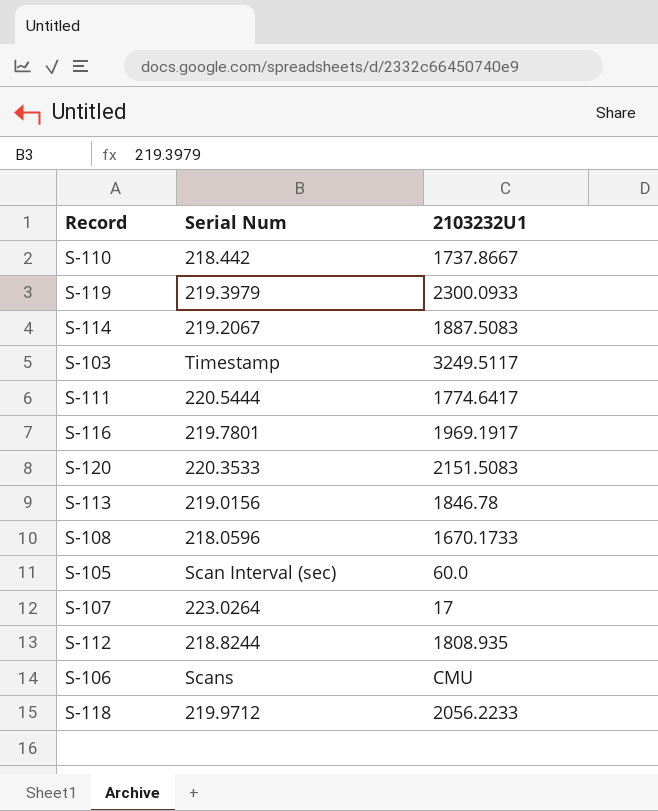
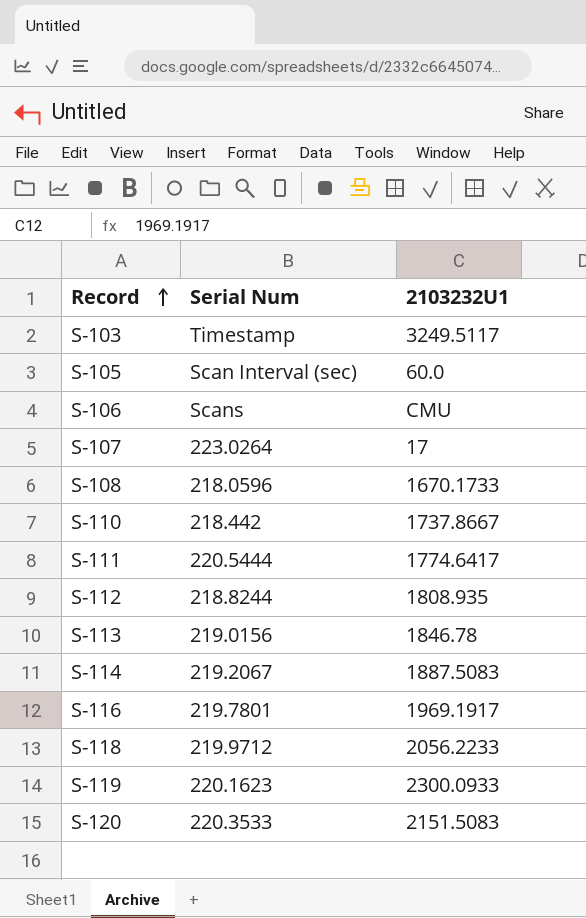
row order: none -> Record ascending
S-119 | Serial Num: 219.3979 -> 220.1623

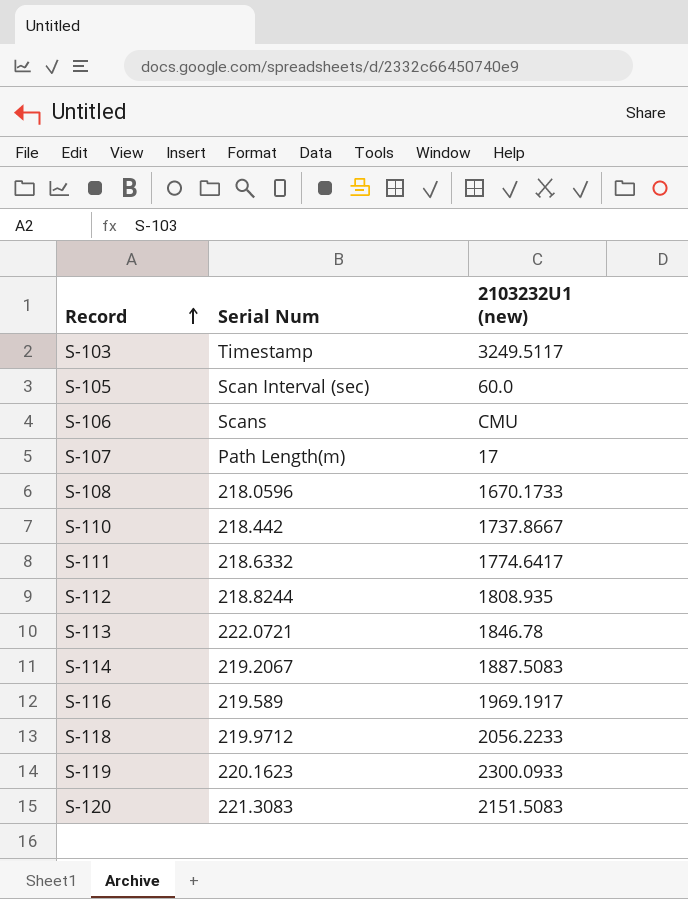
column name: 2103232U1 -> 2103232U1 (new)
S-107 | Serial Num: 223.0264 -> Path Length(m)
S-111 | Serial Num: 220.5444 -> 218.6332
S-113 | Serial Num: 219.0156 -> 222.0721
S-116 | Serial Num: 219.7801 -> 219.589
S-120 | Serial Num: 220.3533 -> 221.3083

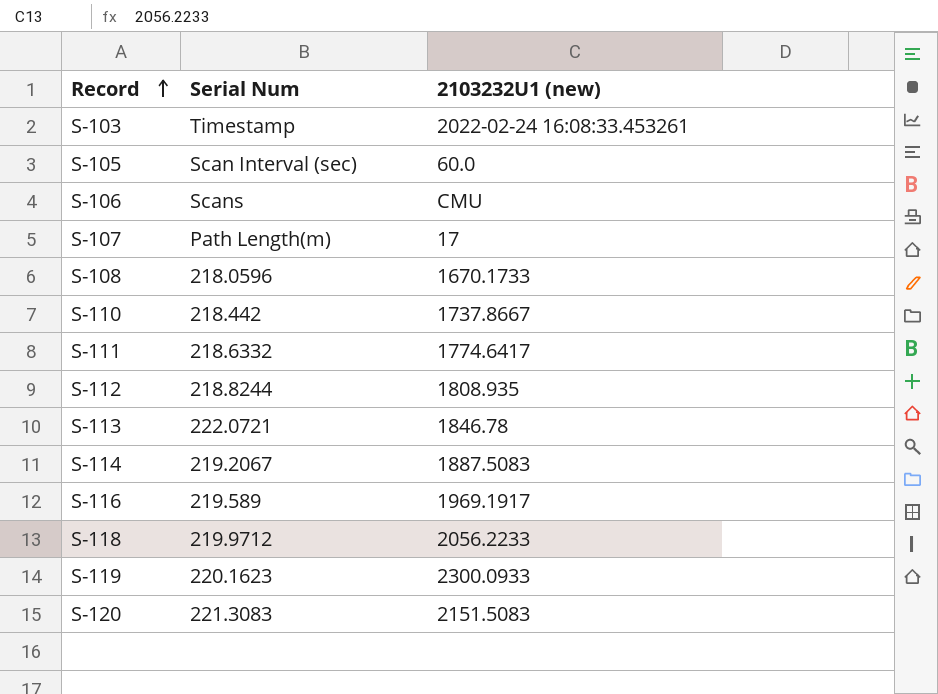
S-103 | 2103232U1 (new): 3249.5117 -> 2022-02-24 16:08:33.453261

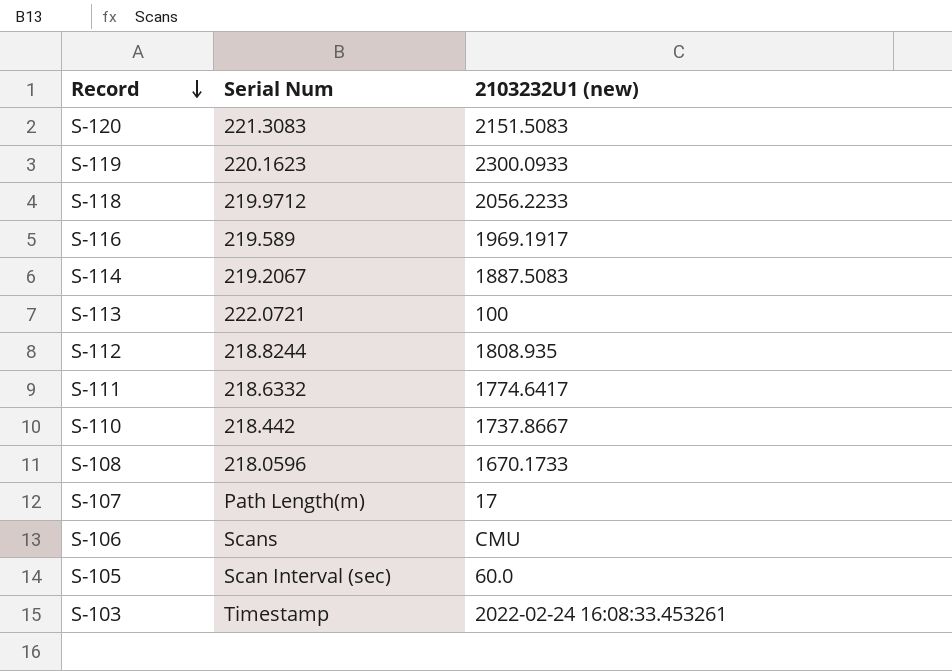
row order: Record ascending -> Record descending
S-113 | 2103232U1 (new): 1846.78 -> 100

